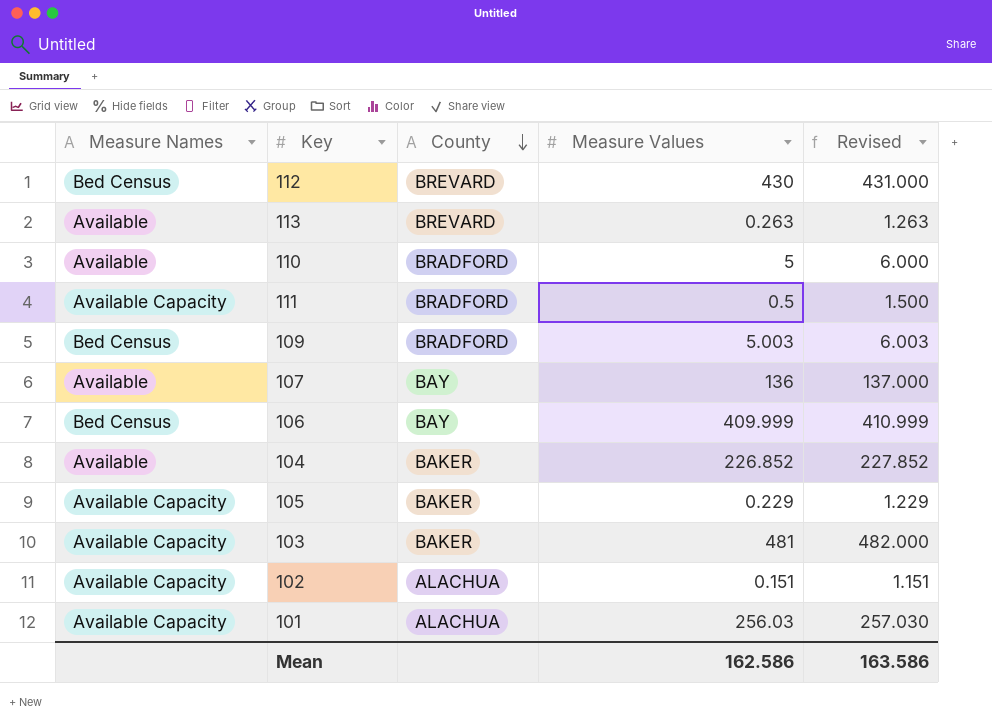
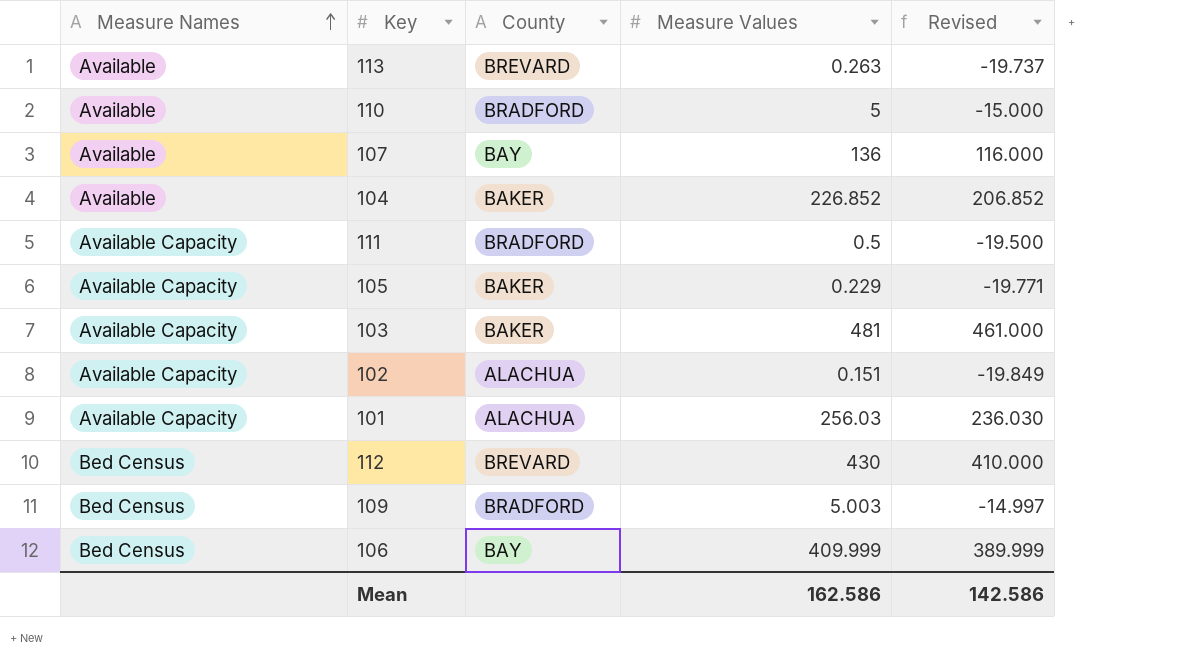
row order: County descending -> Measure Names ascending
column Revised | formula: [Measure Values] + 1 -> [Measure Values] - 20
Mean | Revised: 163.586 -> 142.586

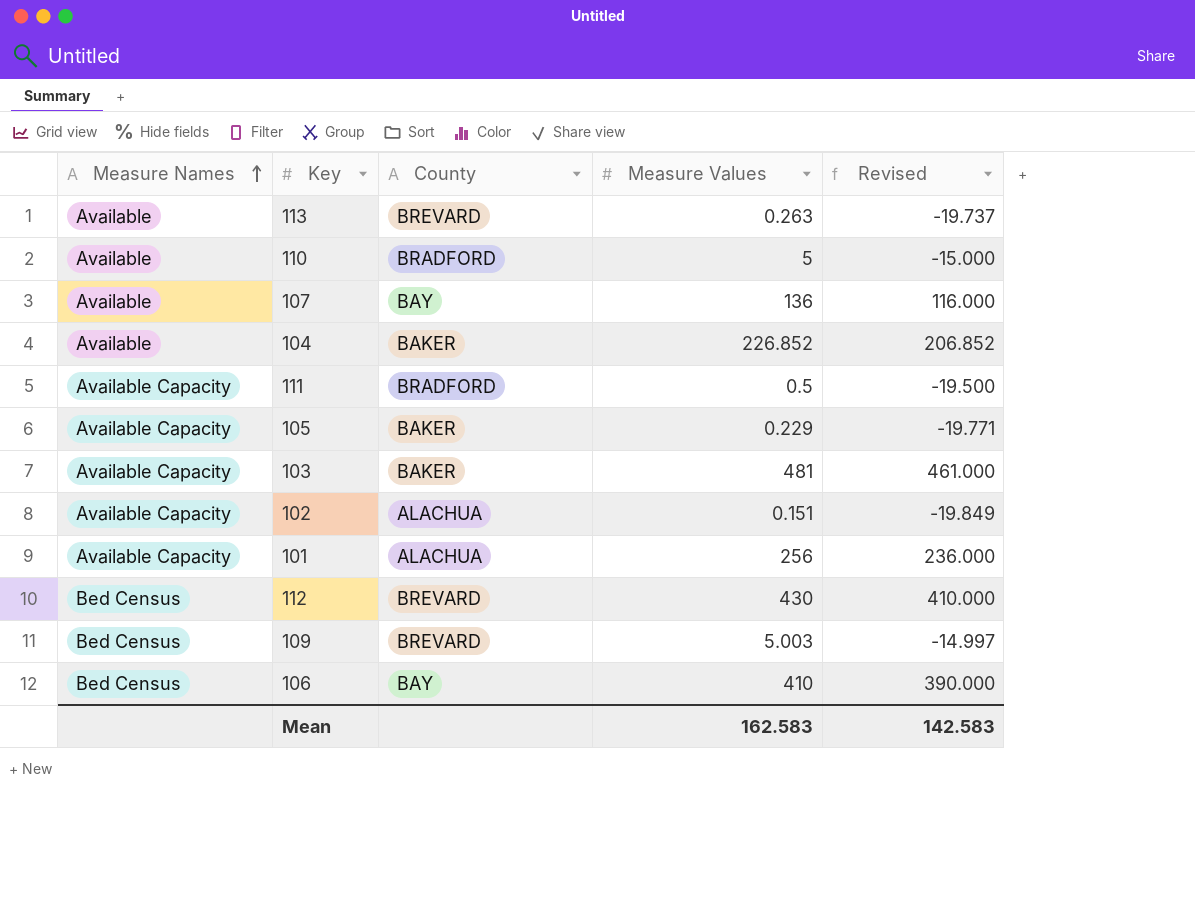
101 | Measure Values: 256.03 -> 256
101 | Revised: 236.030 -> 236.000
109 | County: BRADFORD -> BREVARD
106 | Measure Values: 409.999 -> 410
106 | Revised: 389.999 -> 390.000
Mean | Measure Values: 162.586 -> 162.583
Mean | Revised: 142.586 -> 142.583

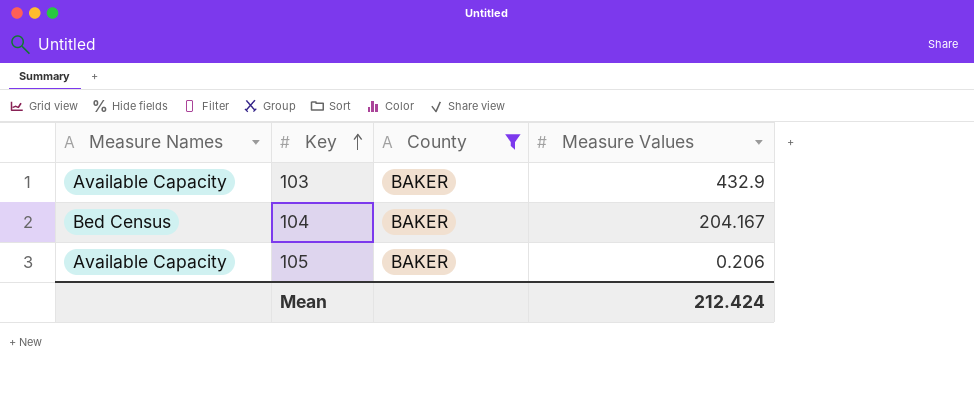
filter: none -> County = BAKER
row order: Measure Names ascending -> Key ascending
column Revised | formula: [Measure Values] - 20 -> none
103 | Measure Values: 481 -> 432.9
104 | Measure Names: Available -> Bed Census
104 | Measure Values: 226.852 -> 204.167
105 | Measure Values: 0.229 -> 0.206
Mean | Measure Values: 162.583 -> 212.424

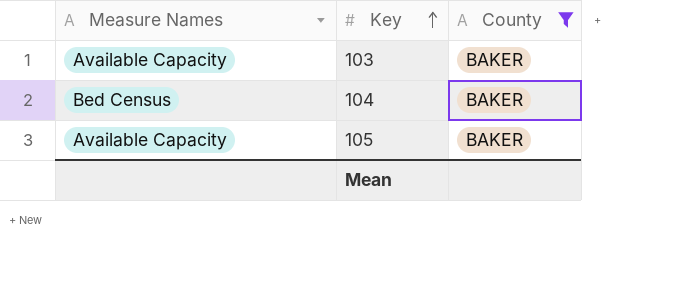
column Measure Values | position: 4 -> none

